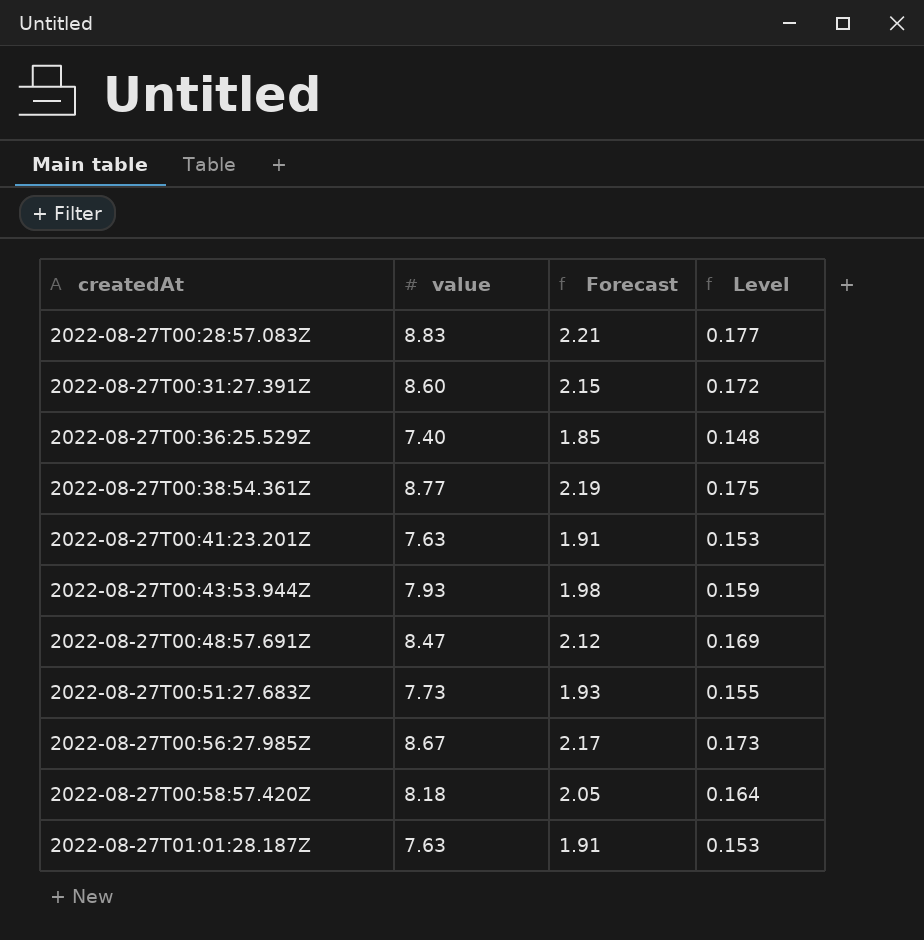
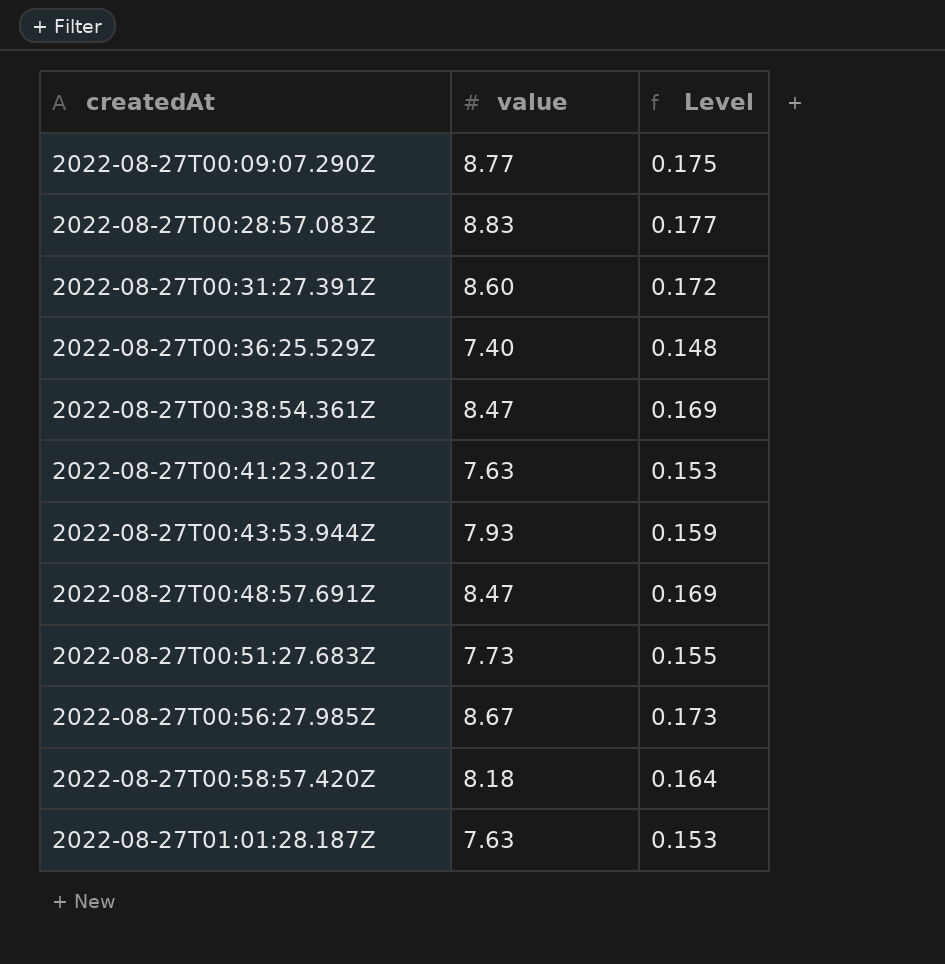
column Forecast | formula: [value] * 0.25 -> none
row 2022-08-27T00:09:07.290Z: none -> 8.77 | 0.175
2022-08-27T00:38:54.361Z | value: 8.77 -> 8.47
2022-08-27T00:38:54.361Z | Level: 0.175 -> 0.169

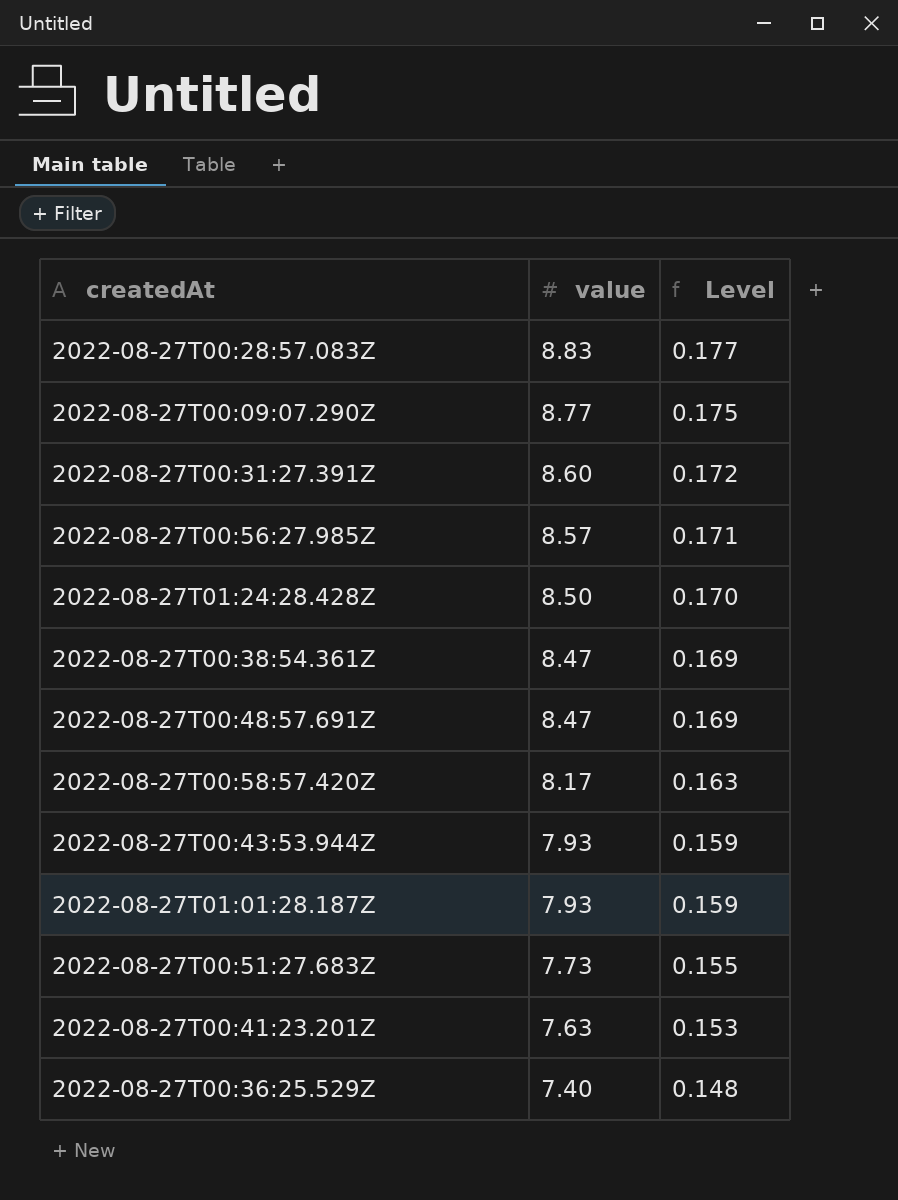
row order: createdAt ascending -> value descending
2022-08-27T00:56:27.985Z | value: 8.67 -> 8.57
2022-08-27T00:56:27.985Z | Level: 0.173 -> 0.171
row 2022-08-27T01:24:28.428Z: none -> 8.50 | 0.170
2022-08-27T00:58:57.420Z | value: 8.18 -> 8.17
2022-08-27T00:58:57.420Z | Level: 0.164 -> 0.163
2022-08-27T01:01:28.187Z | value: 7.63 -> 7.93
2022-08-27T01:01:28.187Z | Level: 0.153 -> 0.159

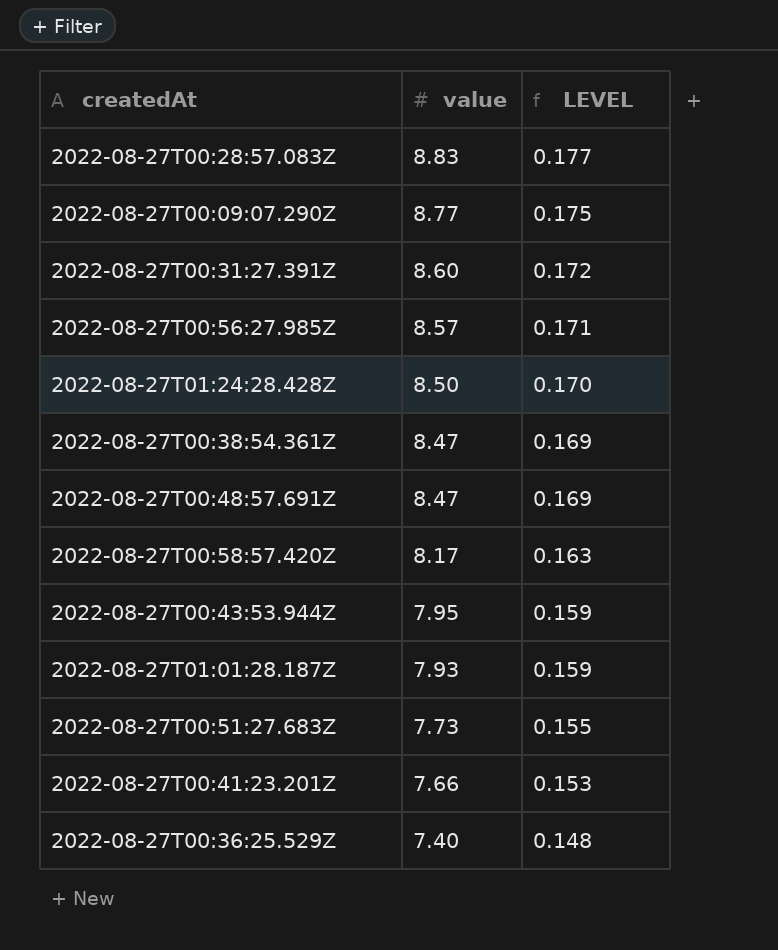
column name: Level -> LEVEL
2022-08-27T00:43:53.944Z | value: 7.93 -> 7.95
2022-08-27T00:41:23.201Z | value: 7.63 -> 7.66

